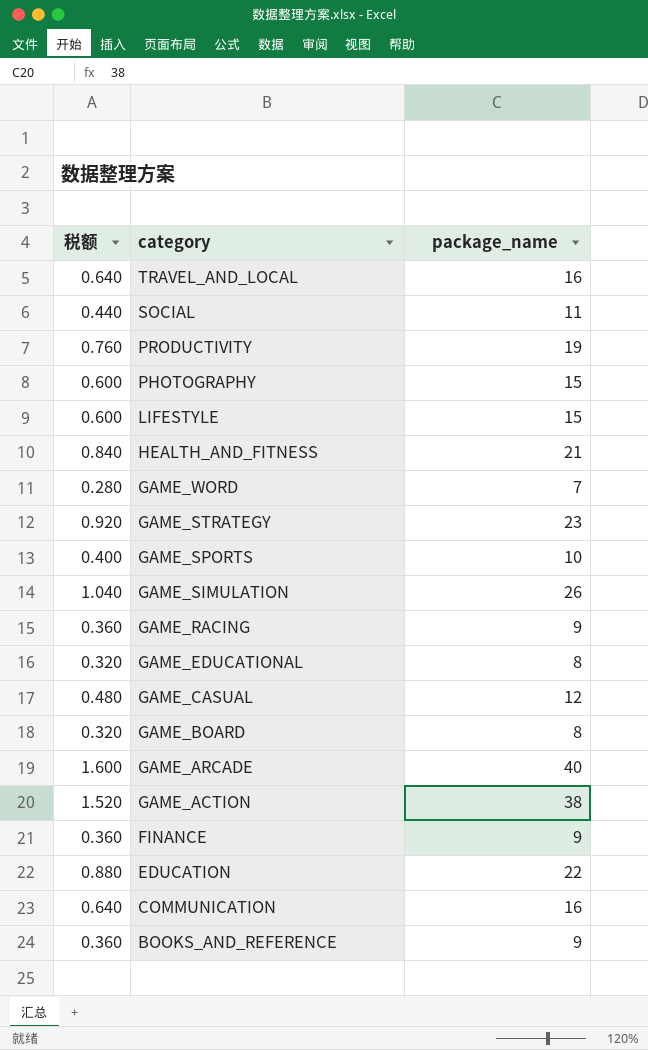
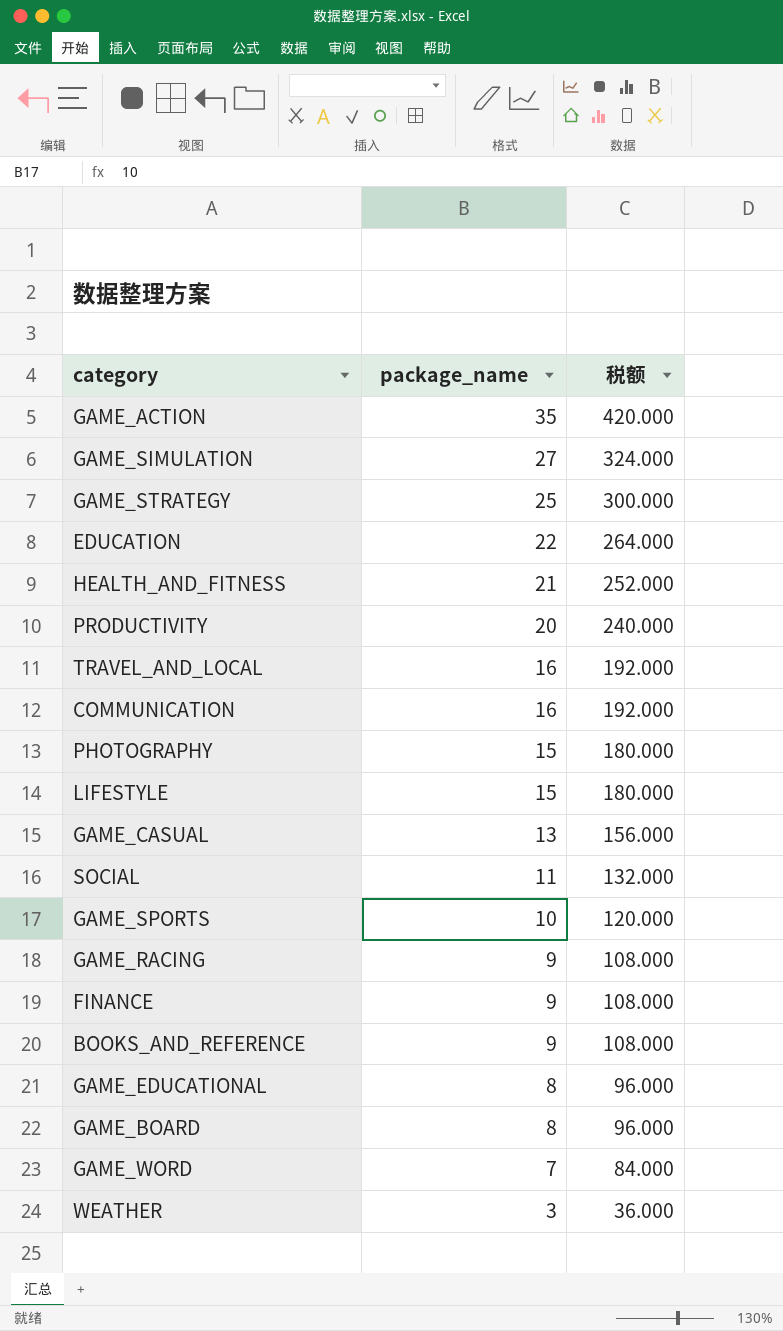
row order: category descending -> package_name descending
column 税额 | formula: [package_name] * 0.04 -> [package_name] * 12
column 税额 | position: 1 -> 3
row GAME_ARCADE: 1.600 | 40 -> none
GAME_ACTION | package_name: 38 -> 35
GAME_SIMULATION | package_name: 26 -> 27
GAME_STRATEGY | package_name: 23 -> 25
PRODUCTIVITY | package_name: 19 -> 20
GAME_CASUAL | package_name: 12 -> 13
row WEATHER: none -> 3 | 36.000

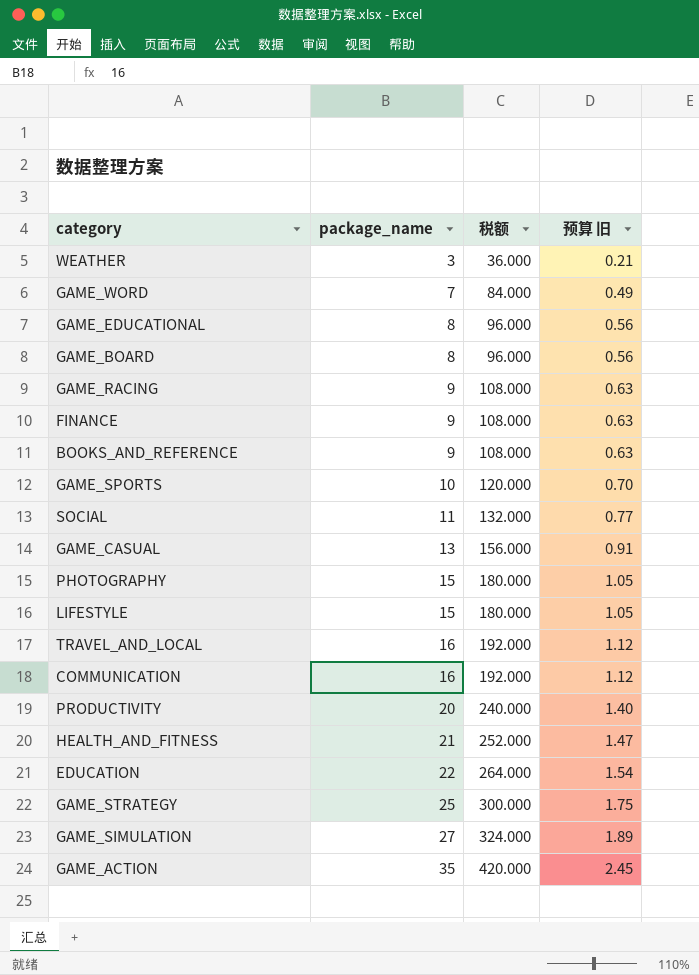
row order: package_name descending -> package_name ascending
column 预算 旧 | formula: none -> [package_name] * 0.07

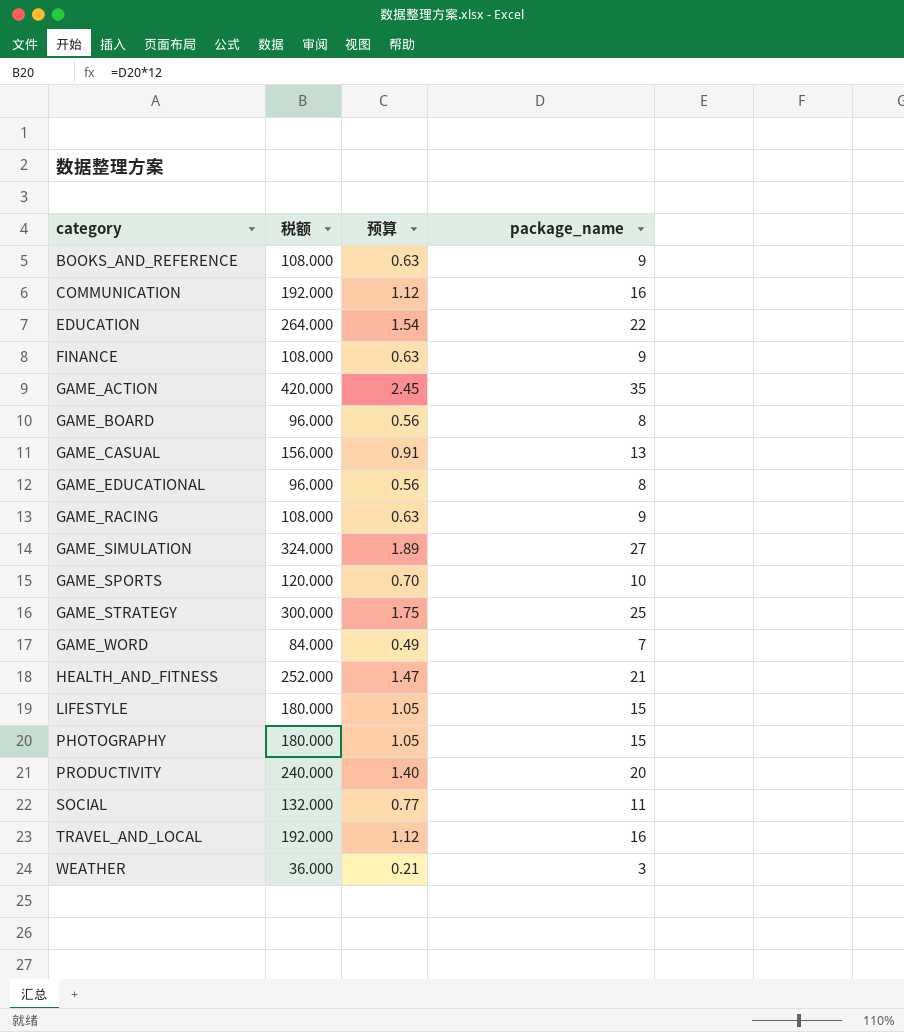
row order: package_name ascending -> category ascending
column name: 预算 旧 -> 预算
column package_name | position: 2 -> 4

